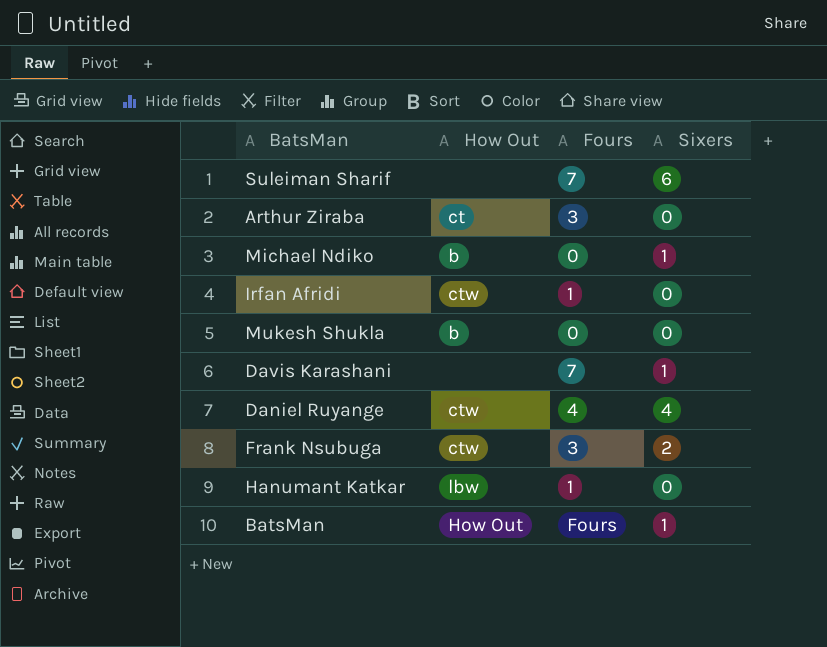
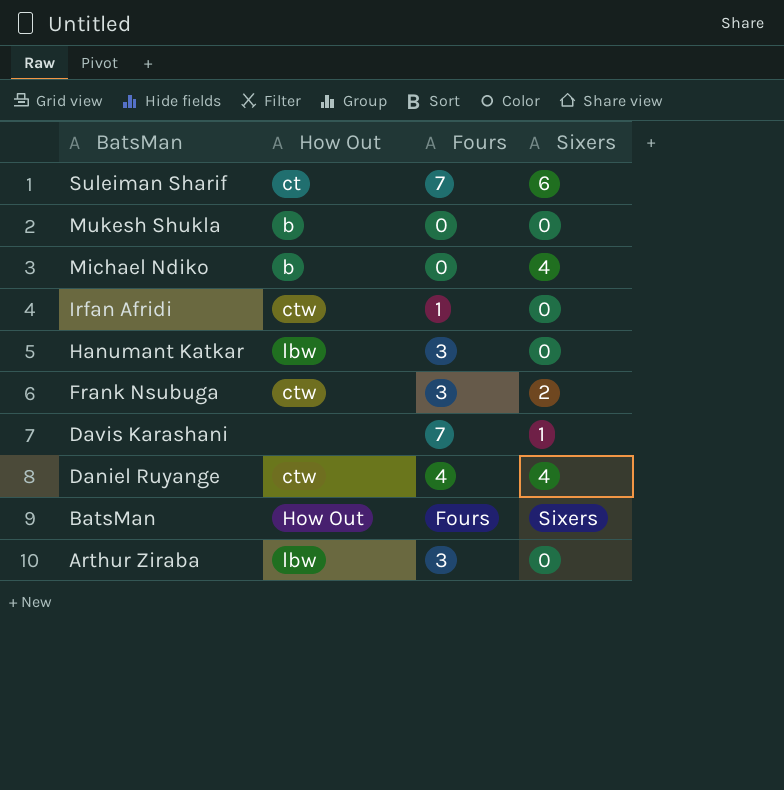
row order: none -> BatsMan descending
Suleiman Sharif | How Out: none -> ct
Michael Ndiko | Sixers: 1 -> 4
Hanumant Katkar | Fours: 1 -> 3
BatsMan | Sixers: 1 -> Sixers
Arthur Ziraba | How Out: ct -> lbw

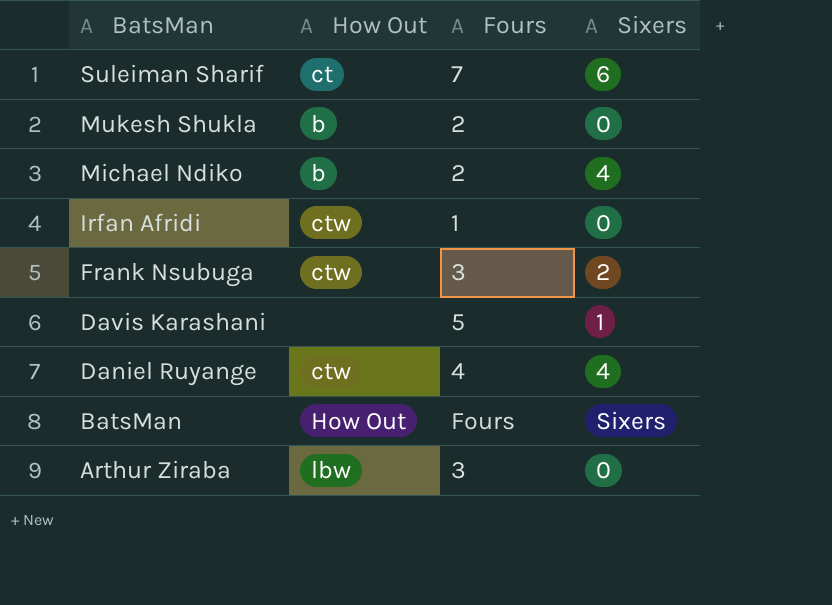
row Hanumant Katkar: lbw | 3 | 0 -> none
Mukesh Shukla | Fours: 0 -> 2
Michael Ndiko | Fours: 0 -> 2
Davis Karashani | Fours: 7 -> 5

